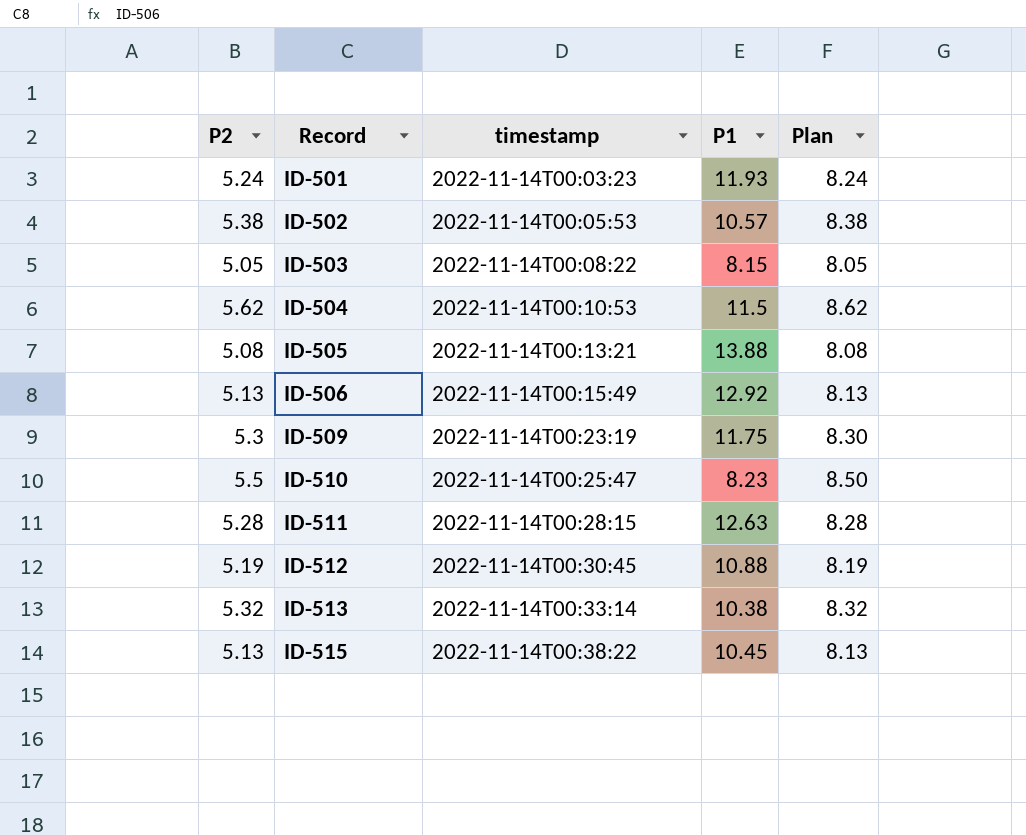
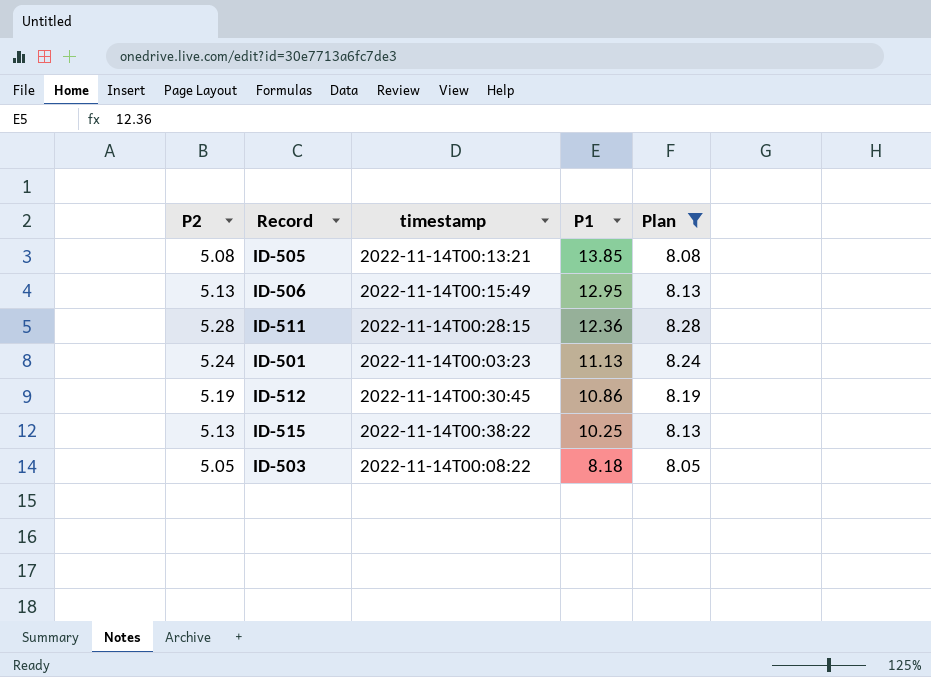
filter: none -> Plan <= 8.28
row order: Record ascending -> P1 descending
ID-505 | P1: 13.88 -> 13.85
ID-506 | P1: 12.92 -> 12.95
ID-511 | P1: 12.63 -> 12.36
ID-501 | P1: 11.93 -> 11.13
ID-512 | P1: 10.88 -> 10.86
ID-515 | P1: 10.45 -> 10.25
ID-503 | P1: 8.15 -> 8.18

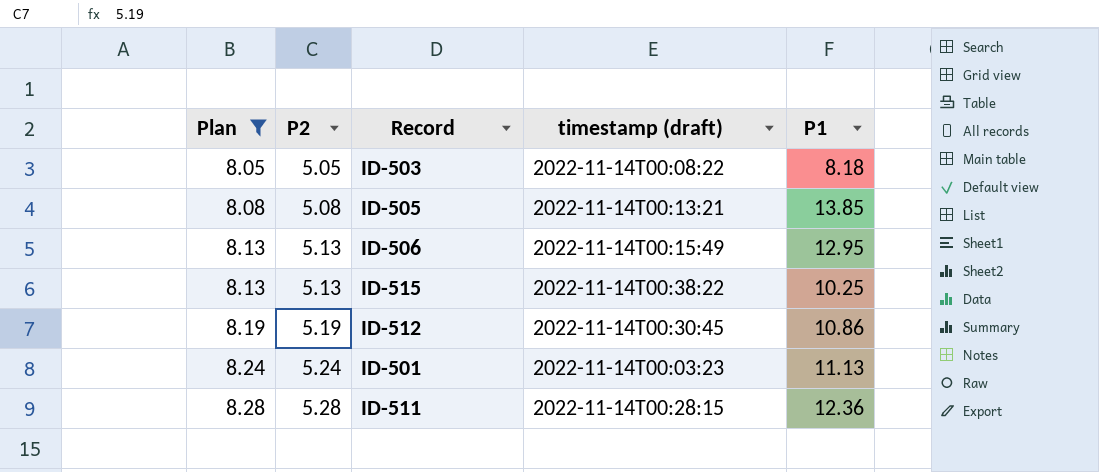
row order: P1 descending -> Plan ascending
column Plan | position: 5 -> 1
column name: timestamp -> timestamp (draft)

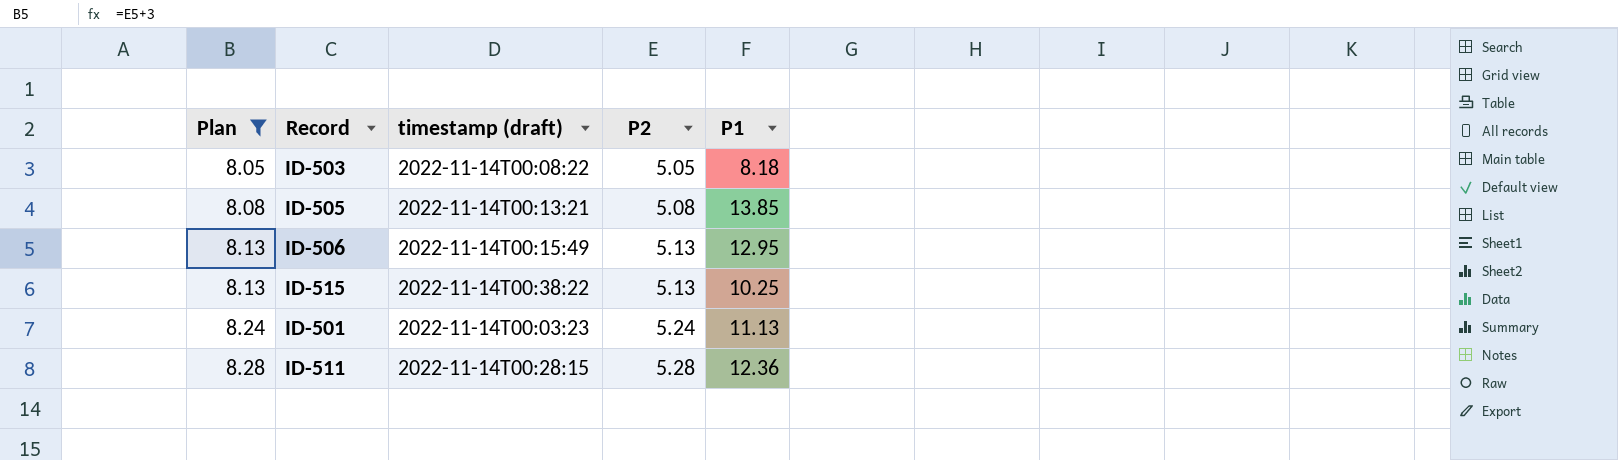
column P2 | position: 2 -> 4
row ID-512: 8.19 | 5.19 | 2022-11-14T00:30:45 | 10.86 -> none

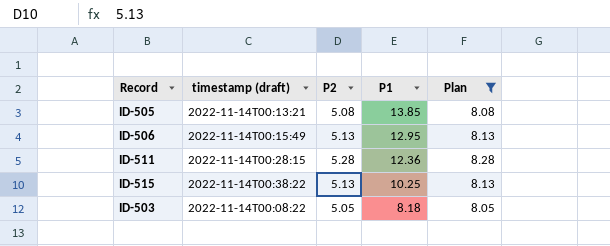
row order: Plan ascending -> P1 descending
column Plan | position: 1 -> 5
row ID-501: 8.24 | 2022-11-14T00:03:23 | 5.24 | 11.13 -> none

